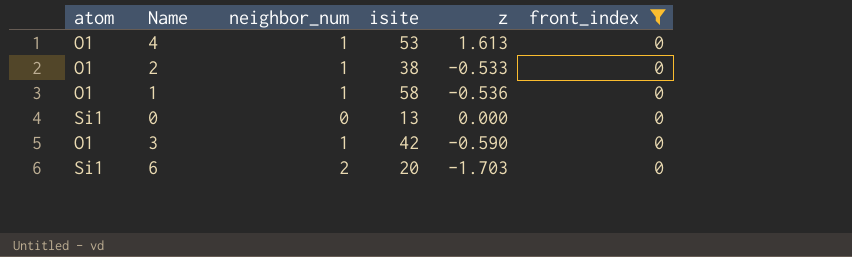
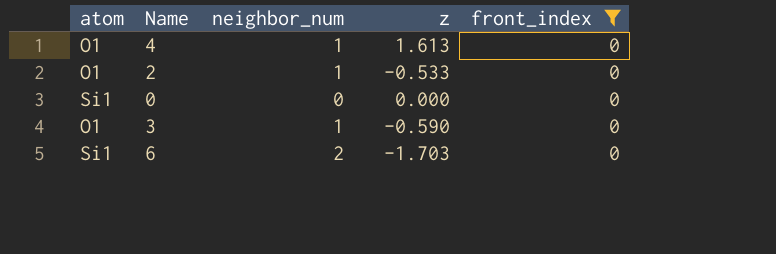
column isite | position: 4 -> none
row 1: O1 | 1 | 58 | -0.536 | 0 -> none

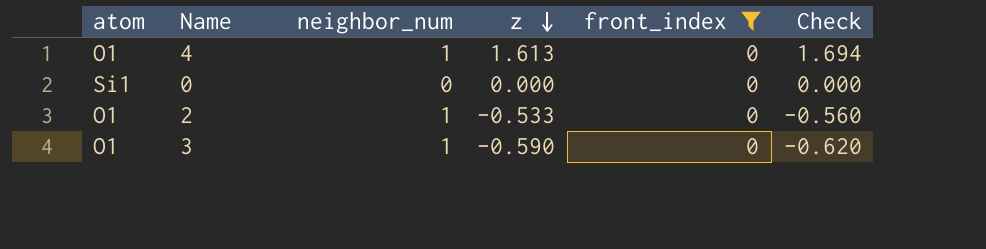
row order: none -> z descending
column Check | formula: none -> [z] * 1.05
row 6: Si1 | 2 | -1.703 | 0 -> none

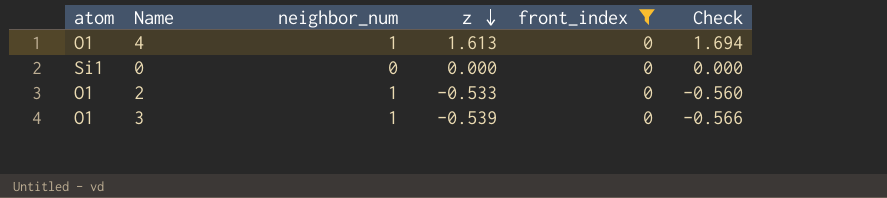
3 | z: -0.590 -> -0.539
3 | Check: -0.620 -> -0.566

